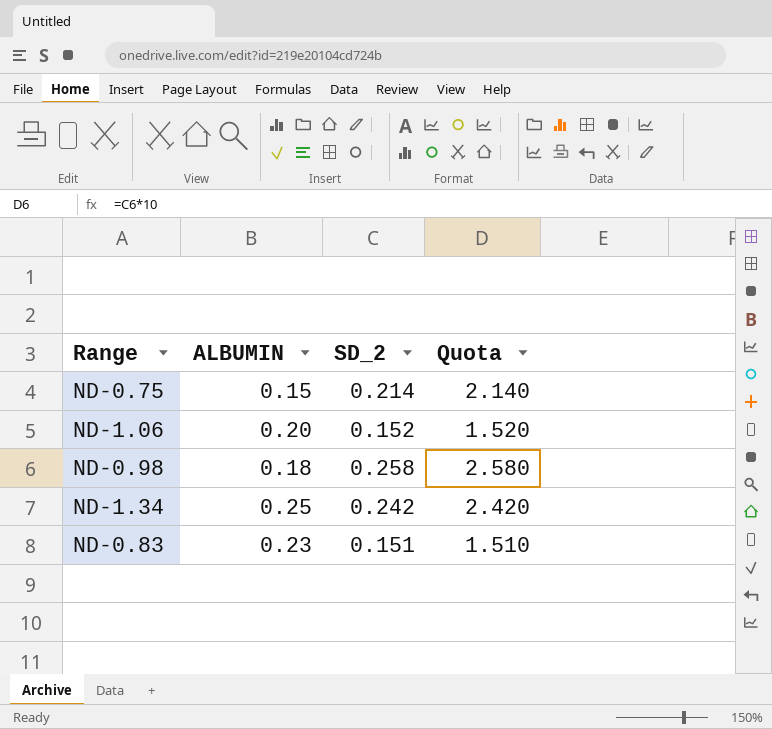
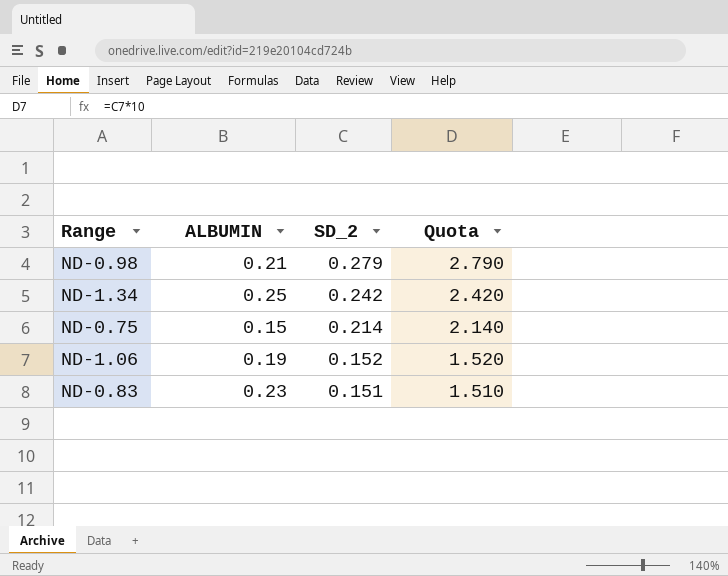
row order: none -> SD_2 descending
ND-0.98 | ALBUMIN: 0.18 -> 0.21
ND-0.98 | SD_2: 0.258 -> 0.279
ND-0.98 | Quota: 2.580 -> 2.790
ND-1.06 | ALBUMIN: 0.20 -> 0.19

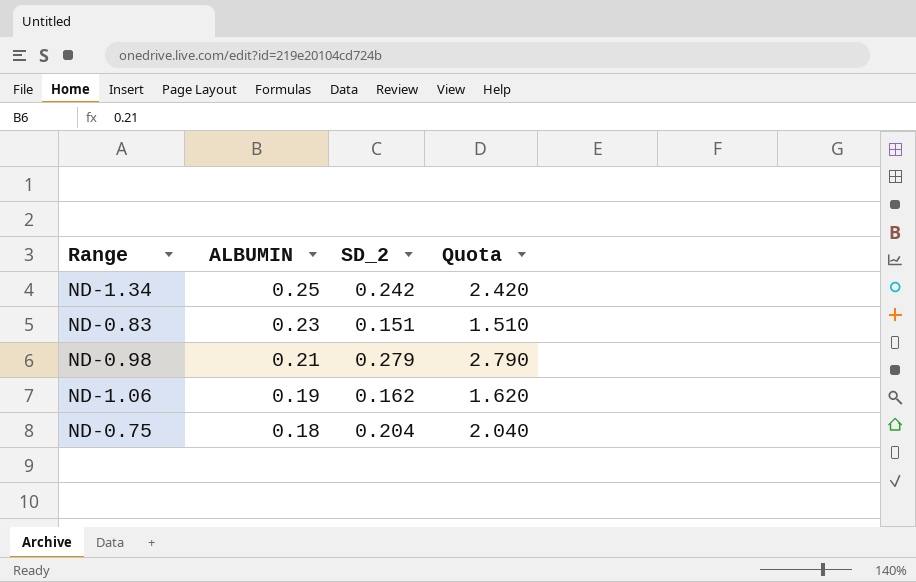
row order: SD_2 descending -> ALBUMIN descending
ND-1.06 | SD_2: 0.152 -> 0.162
ND-1.06 | Quota: 1.520 -> 1.620
ND-0.75 | ALBUMIN: 0.15 -> 0.18
ND-0.75 | SD_2: 0.214 -> 0.204
ND-0.75 | Quota: 2.140 -> 2.040

